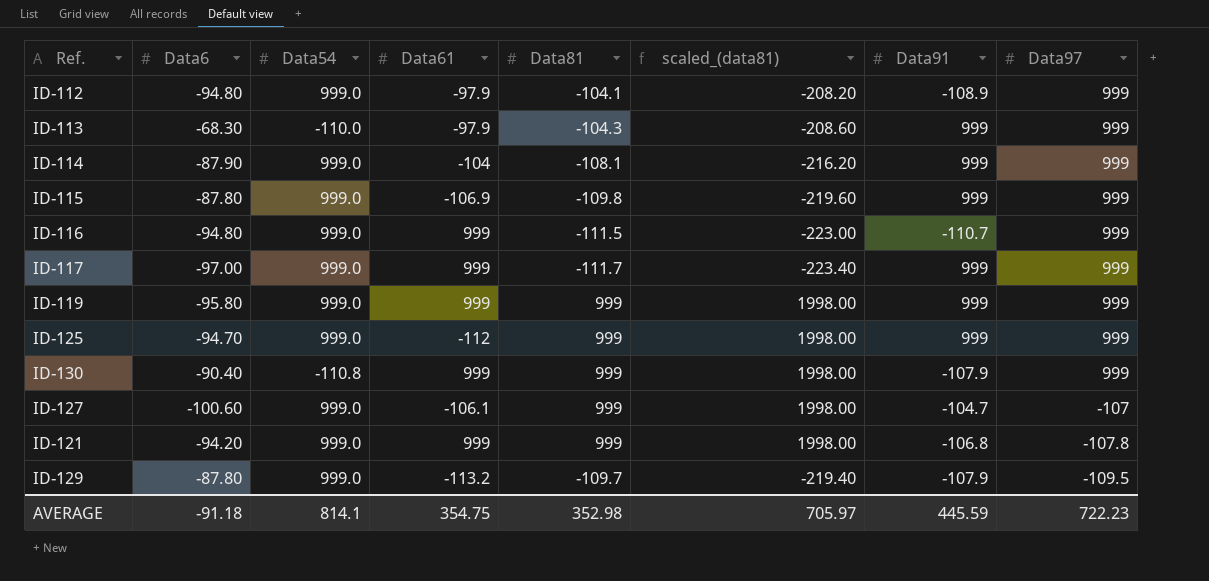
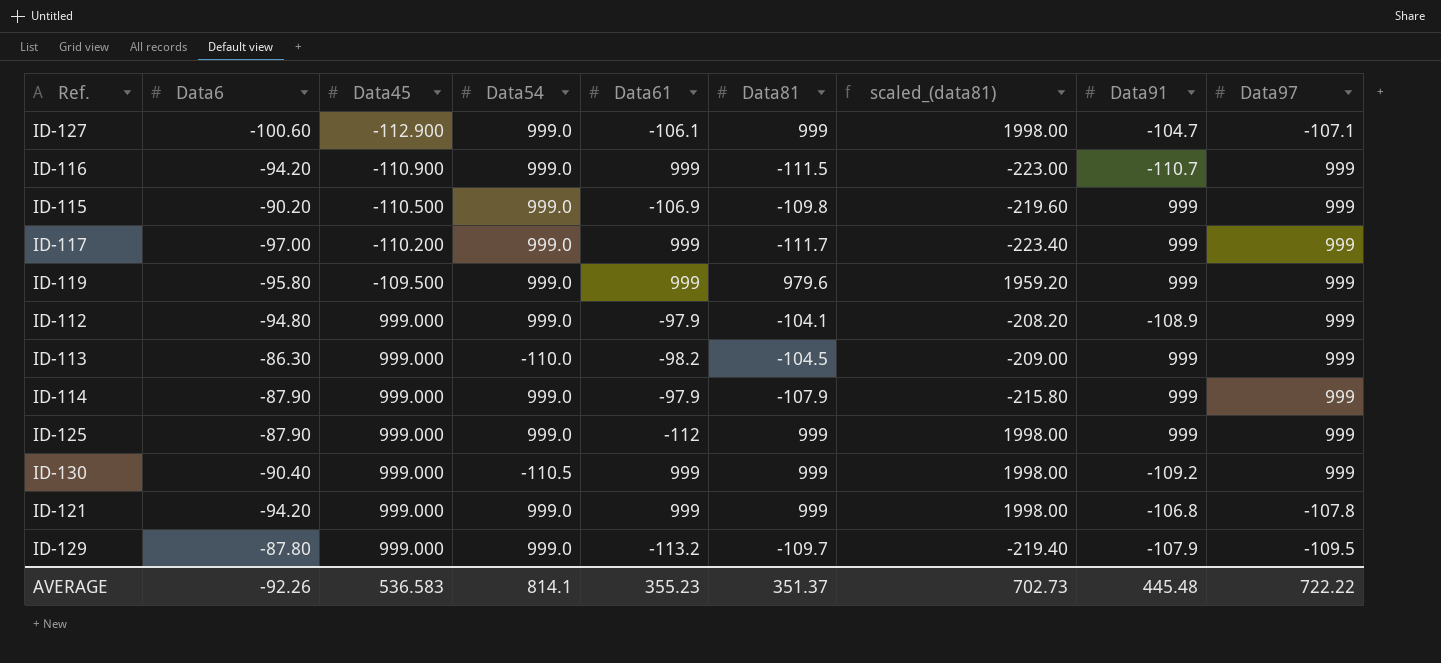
row order: Data97 descending -> Data45 ascending
column Data45 | position: none -> 3
ID-127 | Data97: -107 -> -107.1
ID-116 | Data6: -94.80 -> -94.20
ID-115 | Data6: -87.80 -> -90.20
ID-119 | Data81: 999 -> 979.6
ID-119 | scaled_(data81): 1998.00 -> 1959.20
ID-113 | Data6: -68.30 -> -86.30
ID-113 | Data61: -97.9 -> -98.2
ID-113 | Data81: -104.3 -> -104.5
ID-113 | scaled_(data81): -208.60 -> -209.00
ID-114 | Data61: -104 -> -97.9
ID-114 | Data81: -108.1 -> -107.9
ID-114 | scaled_(data81): -216.20 -> -215.80
ID-125 | Data6: -94.70 -> -87.90
ID-130 | Data54: -110.8 -> -110.5
ID-130 | Data91: -107.9 -> -109.2
AVERAGE | Data6: -91.18 -> -92.26
AVERAGE | Data61: 354.75 -> 355.23
AVERAGE | Data81: 352.98 -> 351.37
AVERAGE | scaled_(data81): 705.97 -> 702.73
AVERAGE | Data91: 445.59 -> 445.48
AVERAGE | Data97: 722.23 -> 722.22

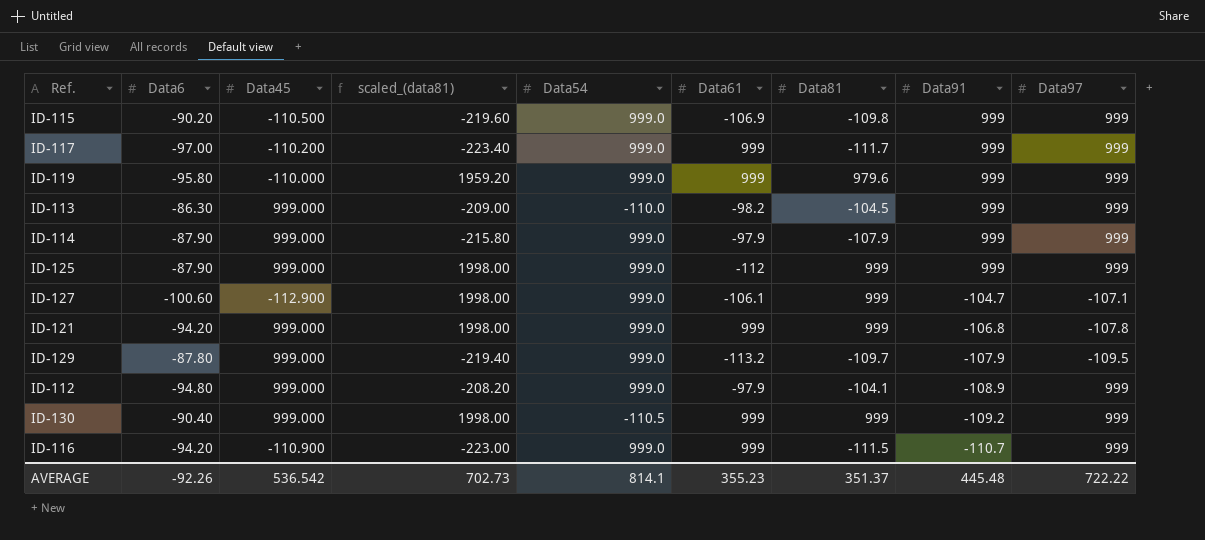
row order: Data45 ascending -> Data91 descending
column scaled_(data81) | position: 7 -> 4
ID-119 | Data45: -109.500 -> -110.000
AVERAGE | Data45: 536.583 -> 536.542

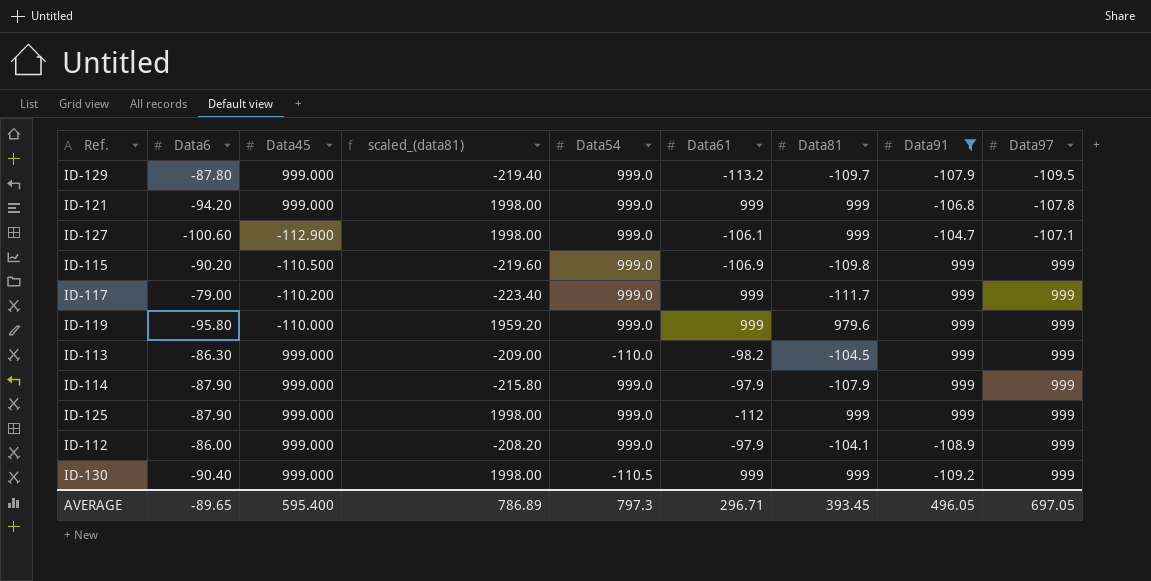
filter: none -> Data91 != -110.7
row order: Data91 descending -> Data97 ascending
ID-117 | Data6: -97.00 -> -79.00
ID-112 | Data6: -94.80 -> -86.00
AVERAGE | Data6: -92.26 -> -89.65
AVERAGE | Data45: 536.542 -> 595.400
AVERAGE | scaled_(data81): 702.73 -> 786.89
AVERAGE | Data54: 814.1 -> 797.3
AVERAGE | Data61: 355.23 -> 296.71
AVERAGE | Data81: 351.37 -> 393.45
AVERAGE | Data91: 445.48 -> 496.05
AVERAGE | Data97: 722.22 -> 697.05

